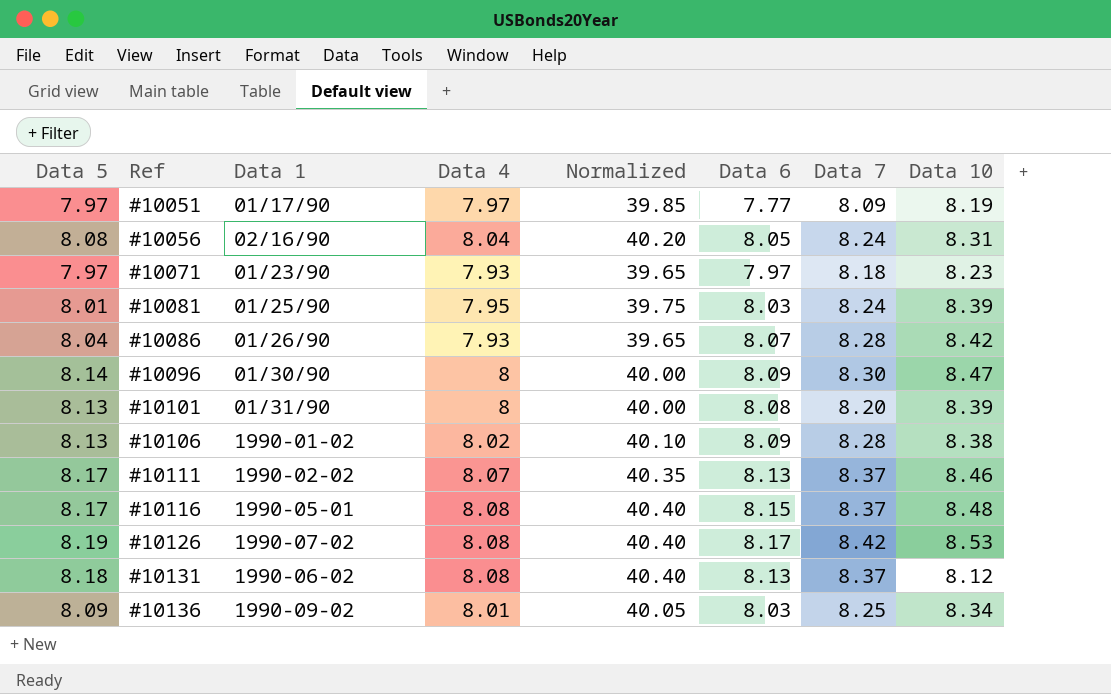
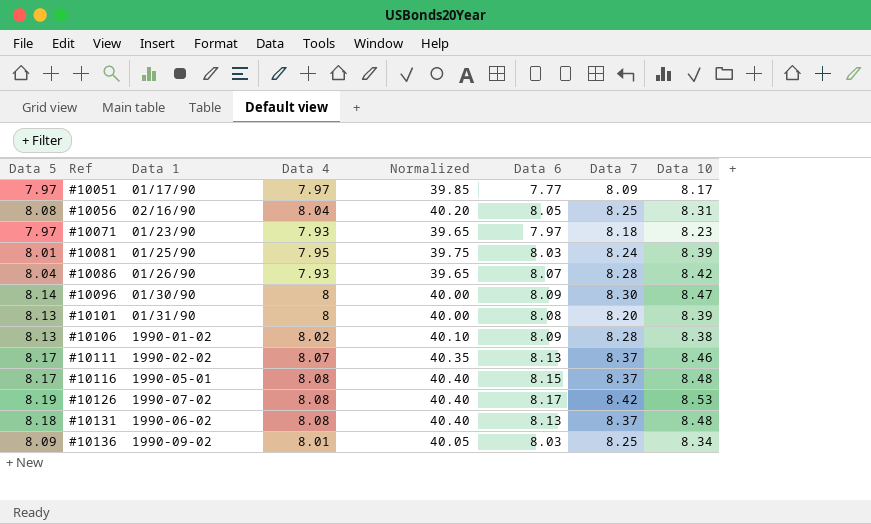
#10051 | Data 10: 8.19 -> 8.17
#10056 | Data 7: 8.24 -> 8.25
#10131 | Data 10: 8.12 -> 8.48

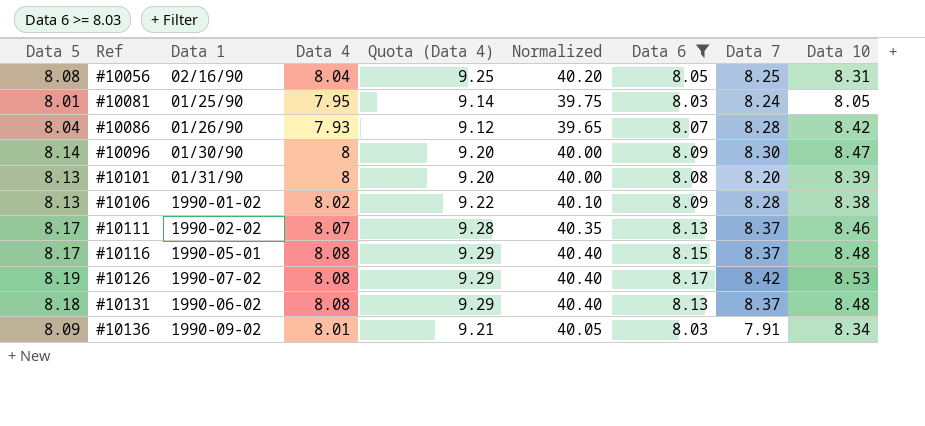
filter: none -> Data 6 >= 8.03
column Quota (Data 4) | formula: none -> [Data 4] * 1.15
#10081 | Data 10: 8.39 -> 8.05
#10136 | Data 7: 8.25 -> 7.91

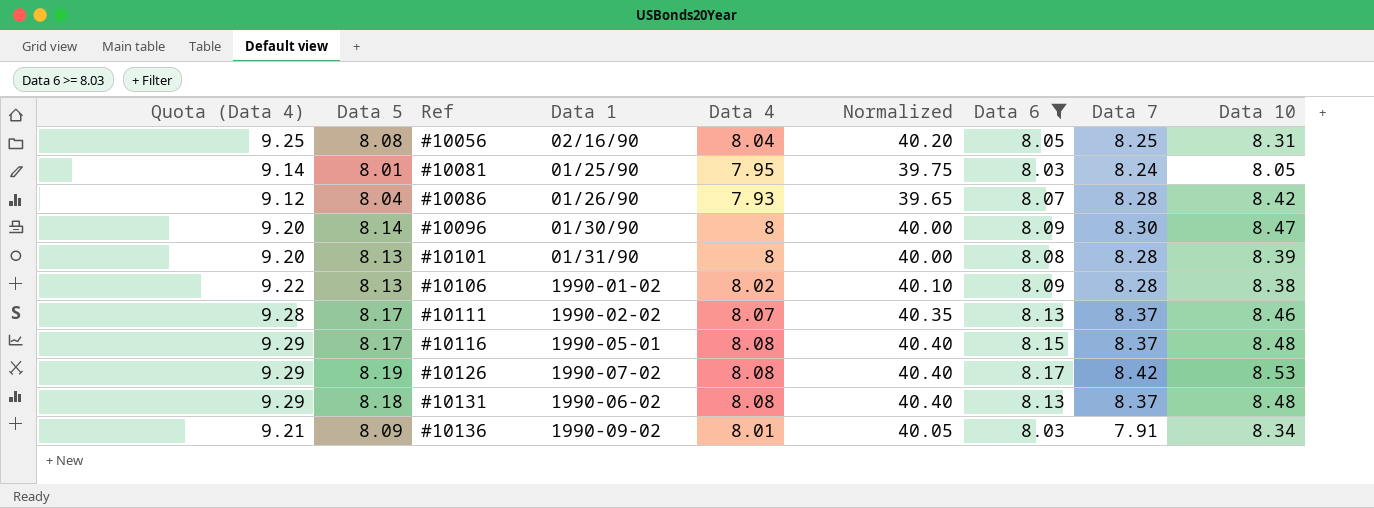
column Quota (Data 4) | position: 5 -> 1
#10101 | Data 7: 8.20 -> 8.28

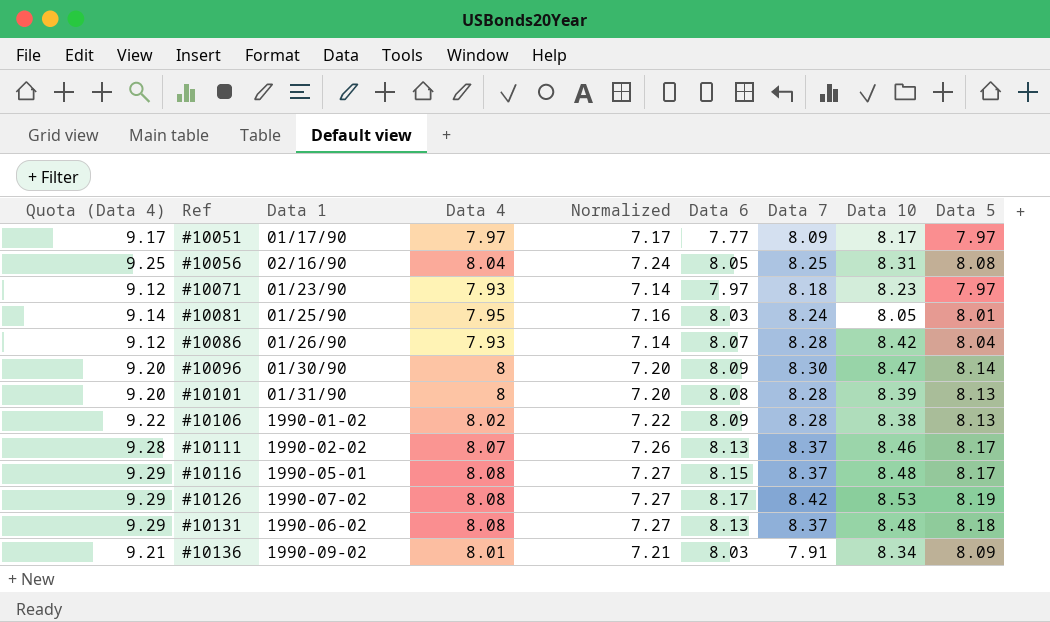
filter: Data 6 >= 8.03 -> none
column Normalized | formula: [Data 4] * 5 -> [Data 4] * 0.9
column Data 5 | position: 2 -> 9

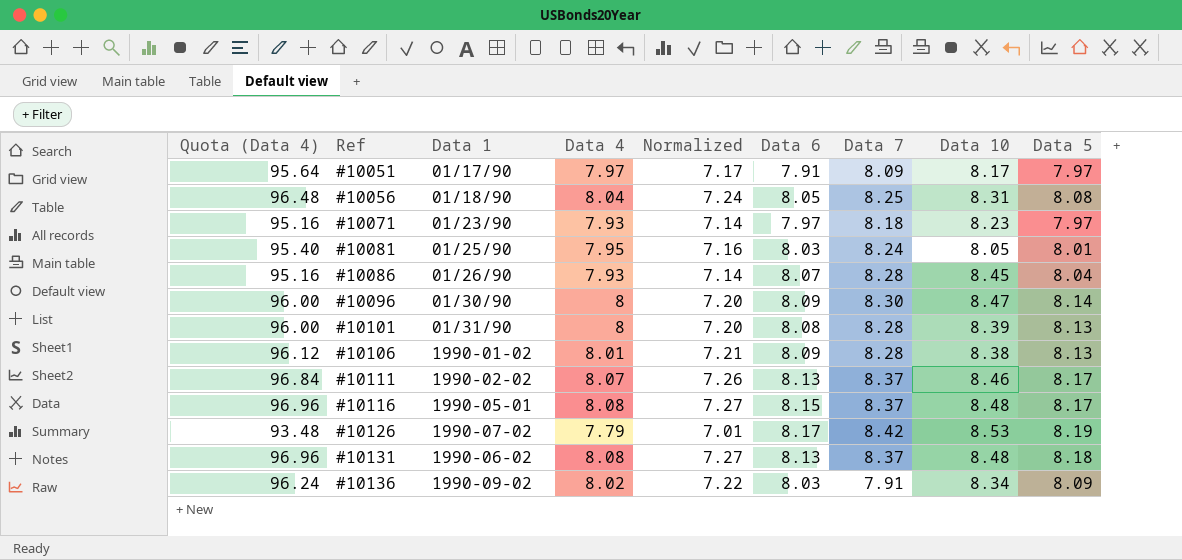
column Quota (Data 4) | formula: [Data 4] * 1.15 -> [Data 4] * 12
#10051 | Data 6: 7.77 -> 7.91
#10056 | Data 1: 02/16/90 -> 01/18/90
#10086 | Data 10: 8.42 -> 8.45
#10106 | Data 4: 8.02 -> 8.01
#10106 | Normalized: 7.22 -> 7.21
#10126 | Data 4: 8.08 -> 7.79
#10126 | Normalized: 7.27 -> 7.01
#10136 | Data 4: 8.01 -> 8.02
#10136 | Normalized: 7.21 -> 7.22

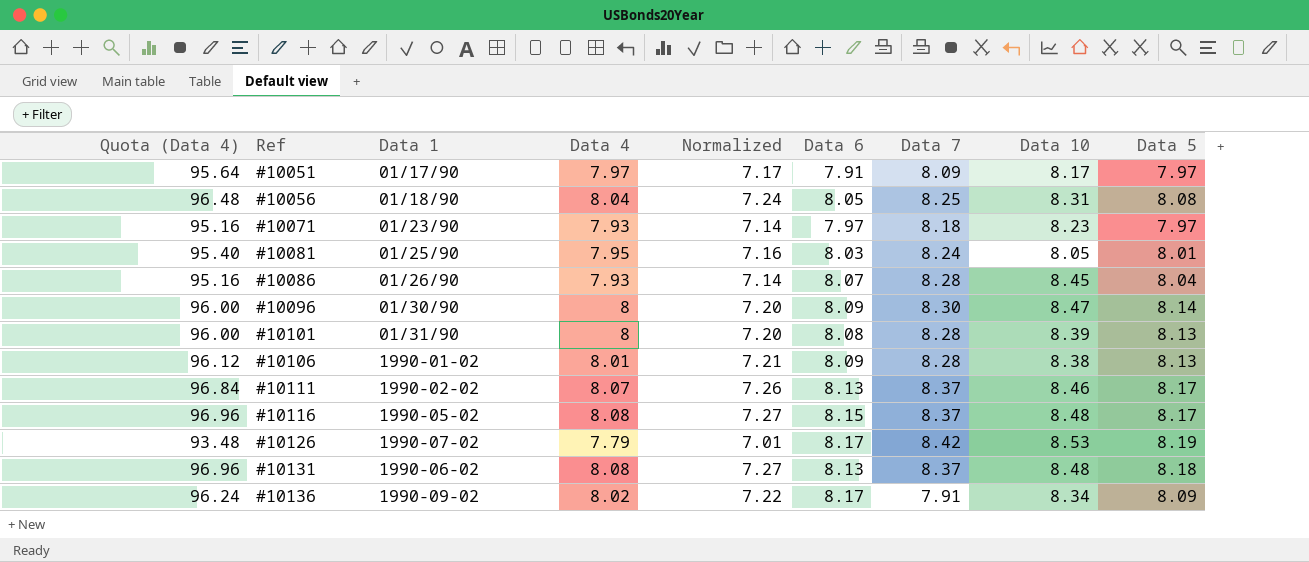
#10116 | Data 1: 1990-05-01 -> 1990-05-02
#10136 | Data 6: 8.03 -> 8.17

